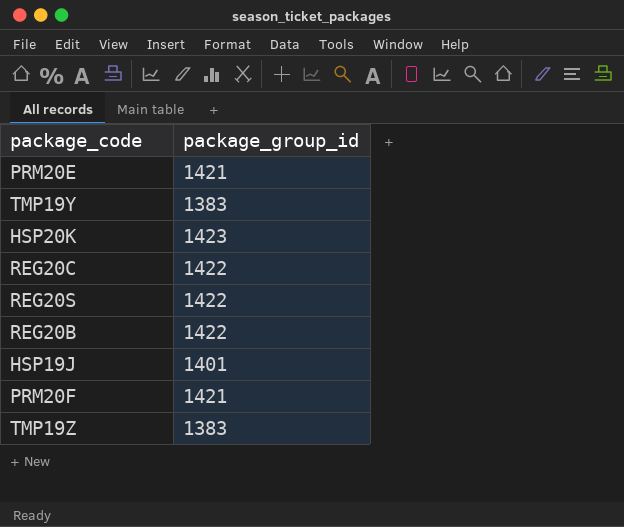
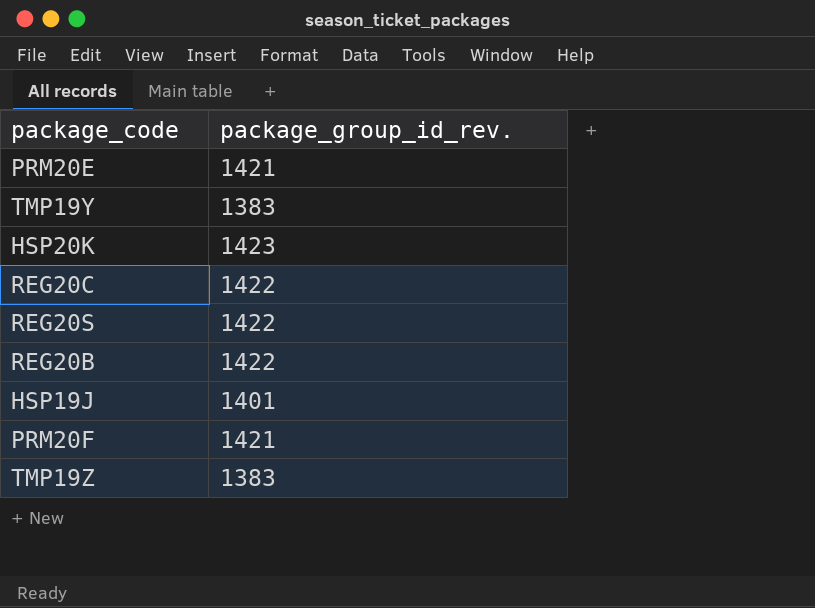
column name: package_group_id -> package_group_id_rev.

